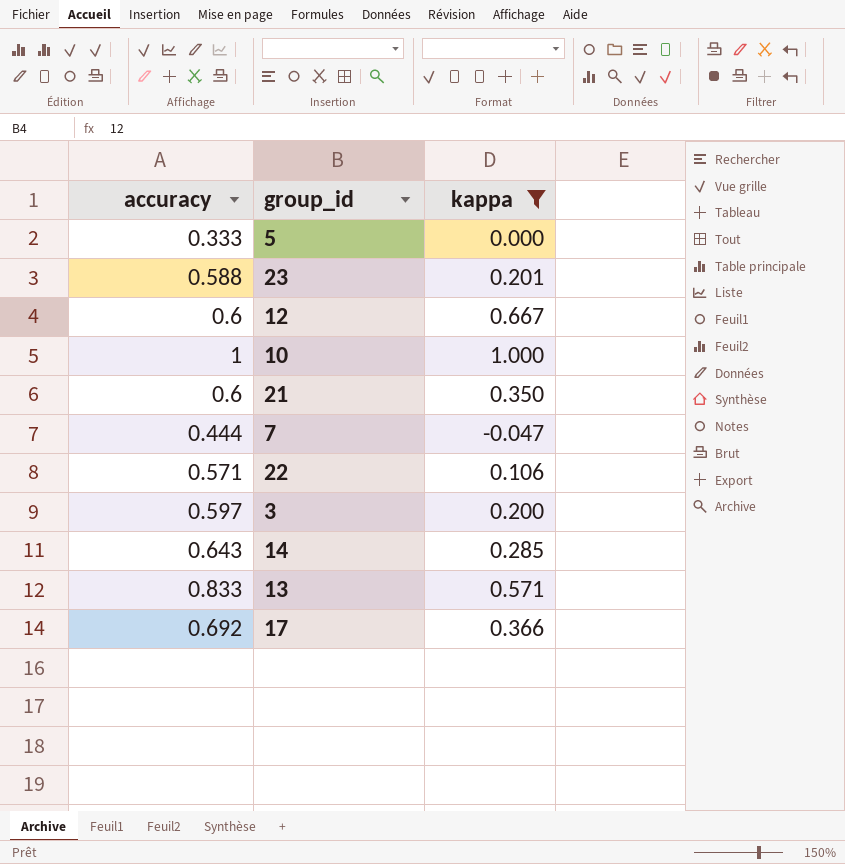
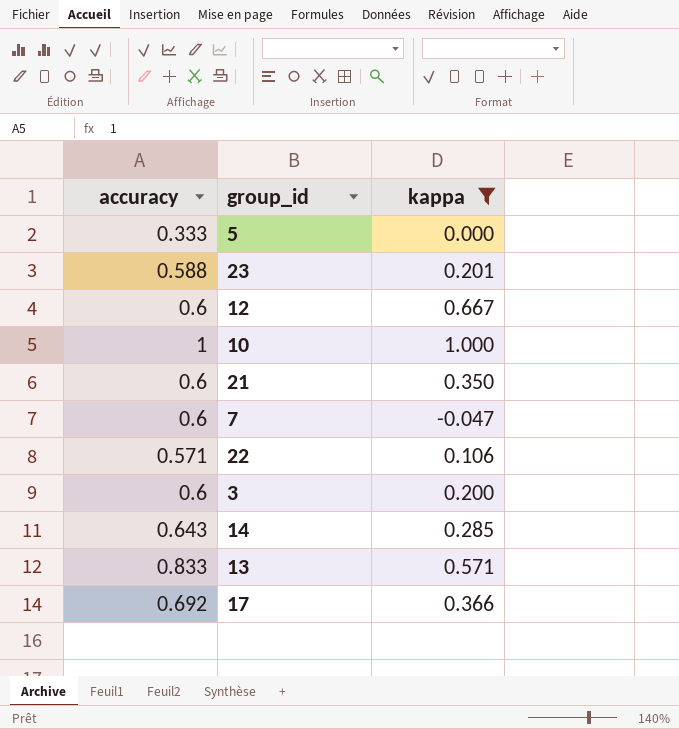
7 | accuracy: 0.444 -> 0.6
3 | accuracy: 0.597 -> 0.6

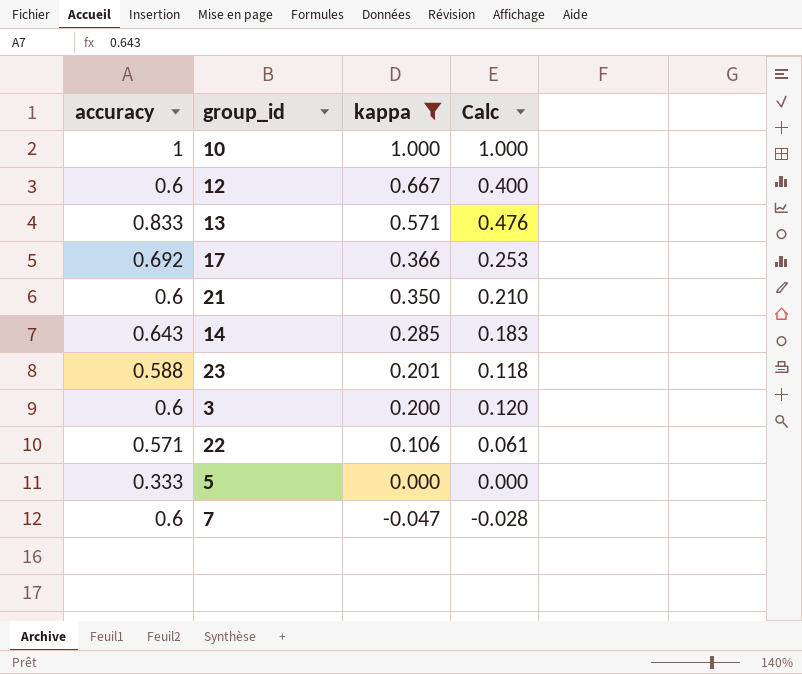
row order: none -> kappa descending
column Calc | formula: none -> [accuracy] * [kappa]

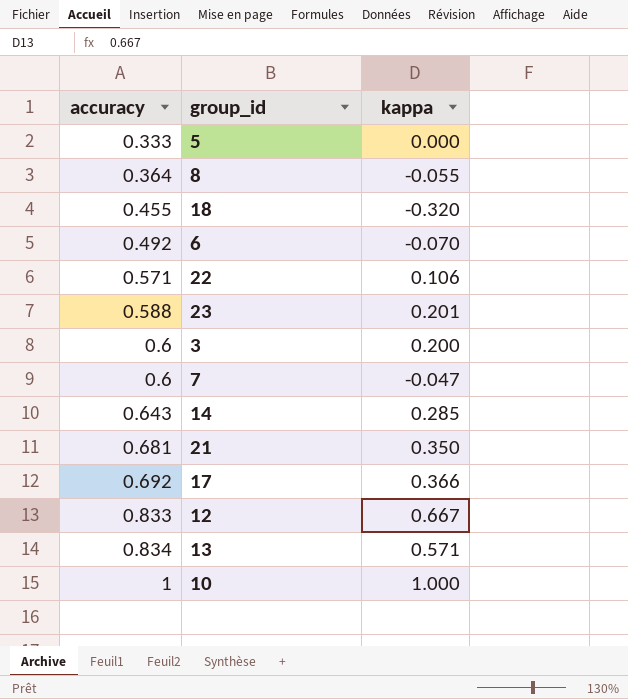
filter: kappa >= -0.047 -> none
row order: kappa descending -> accuracy ascending
column Calc | formula: [accuracy] * [kappa] -> none
21 | accuracy: 0.6 -> 0.681
12 | accuracy: 0.6 -> 0.833
13 | accuracy: 0.833 -> 0.834

